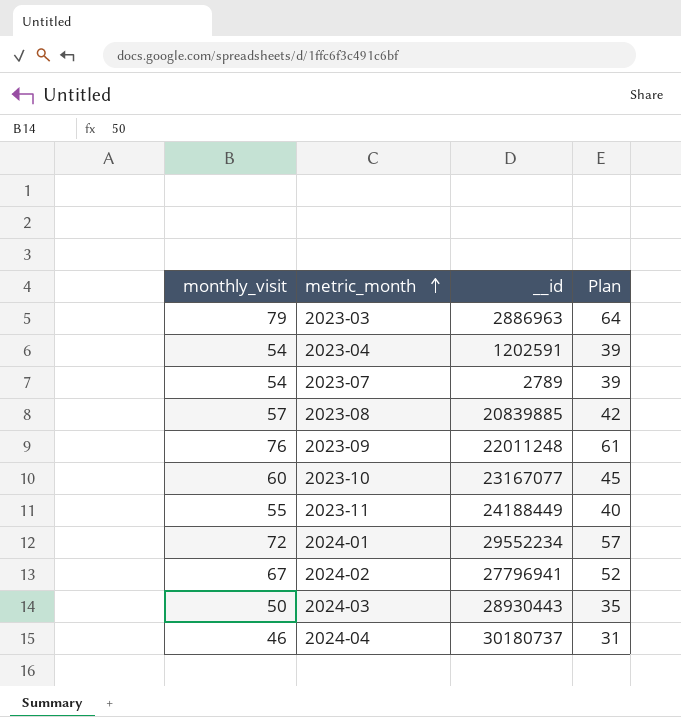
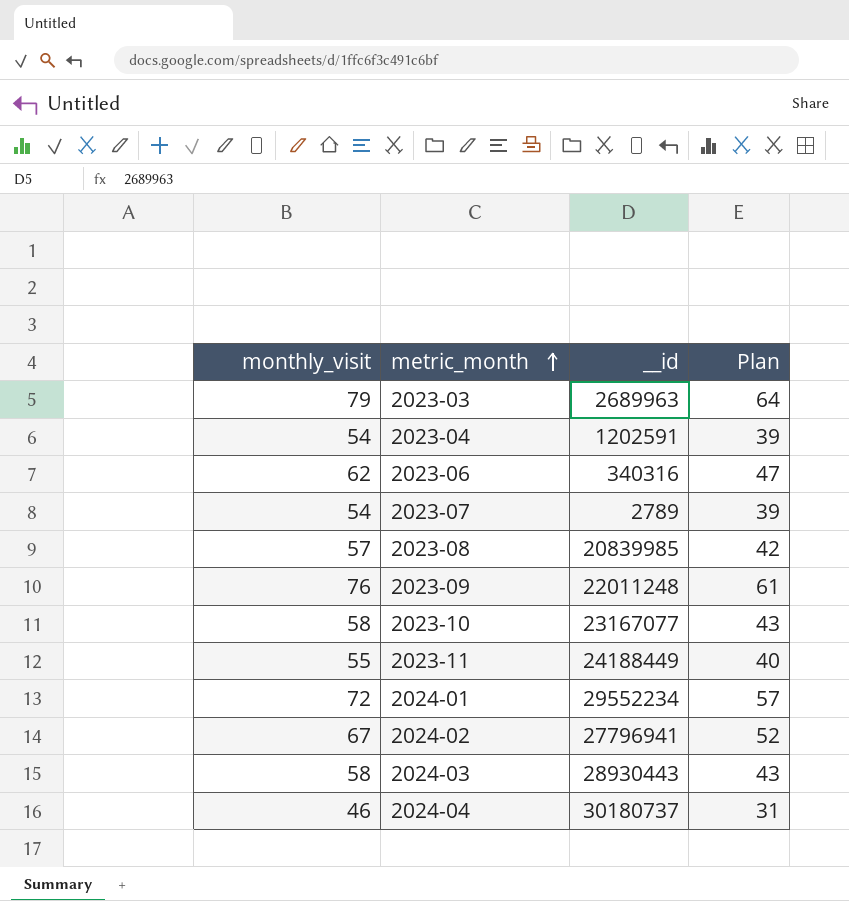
2023-03 | __id: 2886963 -> 2689963
row 2023-06: none -> 62 | 340316 | 47
2023-08 | __id: 20839885 -> 20839985
2023-10 | monthly_visit: 60 -> 58
2023-10 | Plan: 45 -> 43
2024-03 | monthly_visit: 50 -> 58
2024-03 | Plan: 35 -> 43

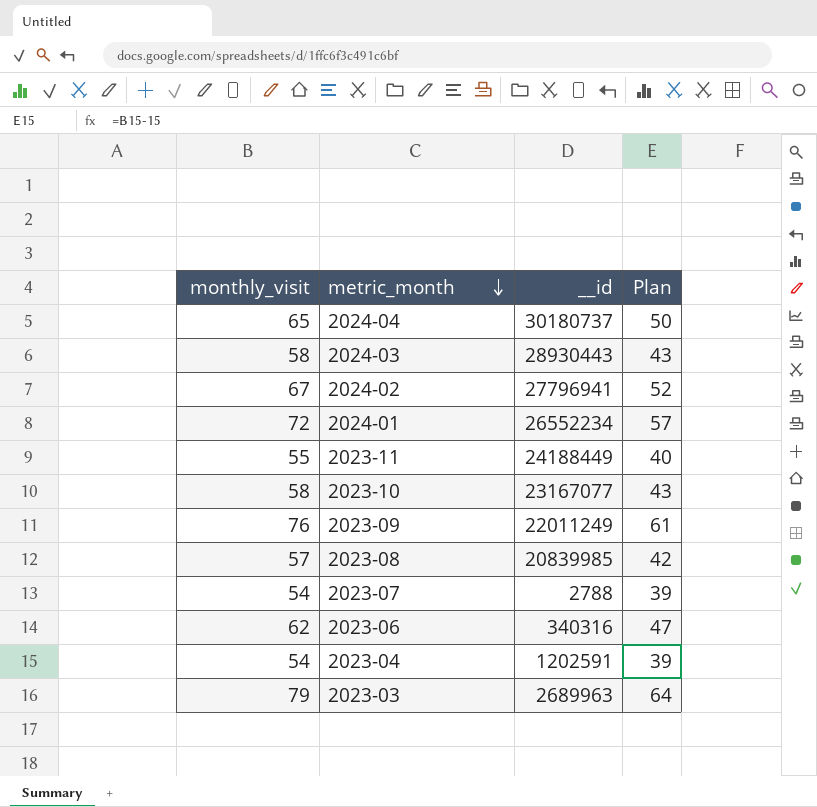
row order: metric_month ascending -> metric_month descending
2024-04 | monthly_visit: 46 -> 65
2024-04 | Plan: 31 -> 50
2024-01 | __id: 29552234 -> 26552234
2023-09 | __id: 22011248 -> 22011249
2023-07 | __id: 2789 -> 2788

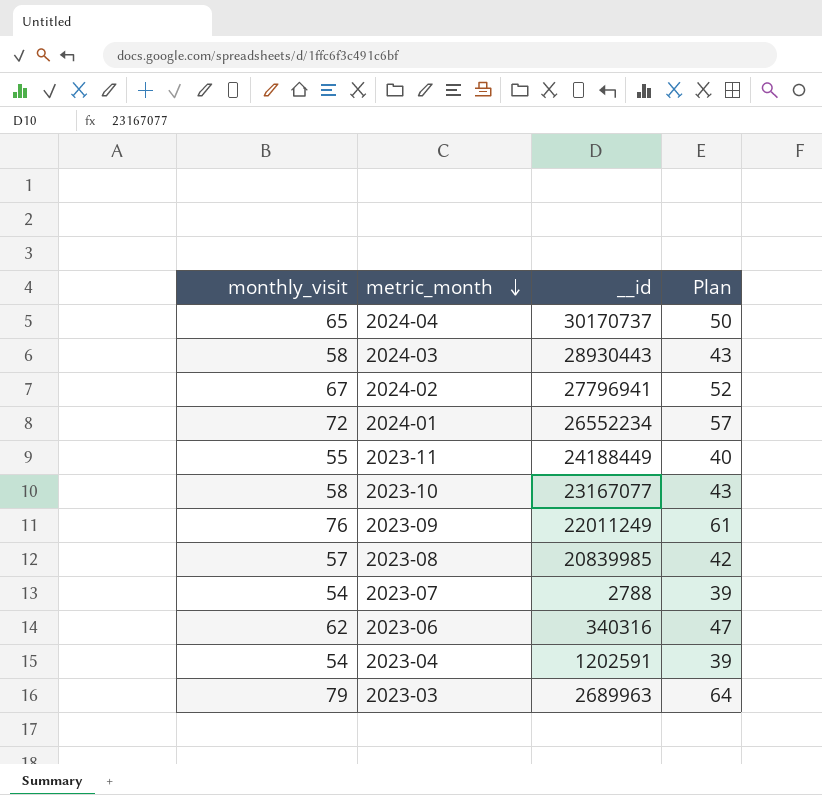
2024-04 | __id: 30180737 -> 30170737

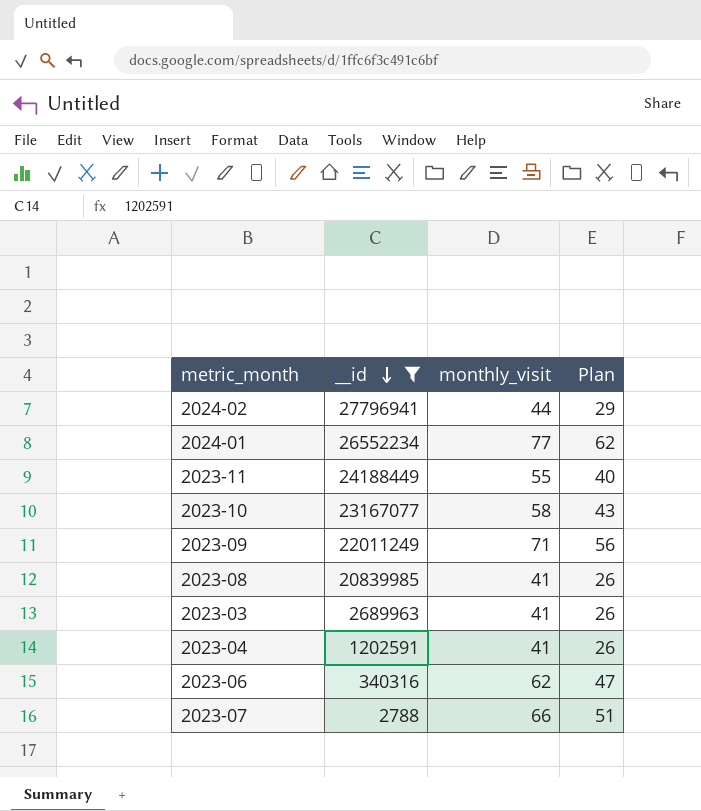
filter: none -> __id <= 27796941
row order: metric_month descending -> __id descending
column monthly_visit | position: 1 -> 3
2024-02 | monthly_visit: 67 -> 44
2024-02 | Plan: 52 -> 29
2024-01 | monthly_visit: 72 -> 77
2024-01 | Plan: 57 -> 62
2023-09 | monthly_visit: 76 -> 71
2023-09 | Plan: 61 -> 56
2023-08 | monthly_visit: 57 -> 41
2023-08 | Plan: 42 -> 26
2023-03 | monthly_visit: 79 -> 41
2023-03 | Plan: 64 -> 26
2023-04 | monthly_visit: 54 -> 41
2023-04 | Plan: 39 -> 26
2023-07 | monthly_visit: 54 -> 66
2023-07 | Plan: 39 -> 51

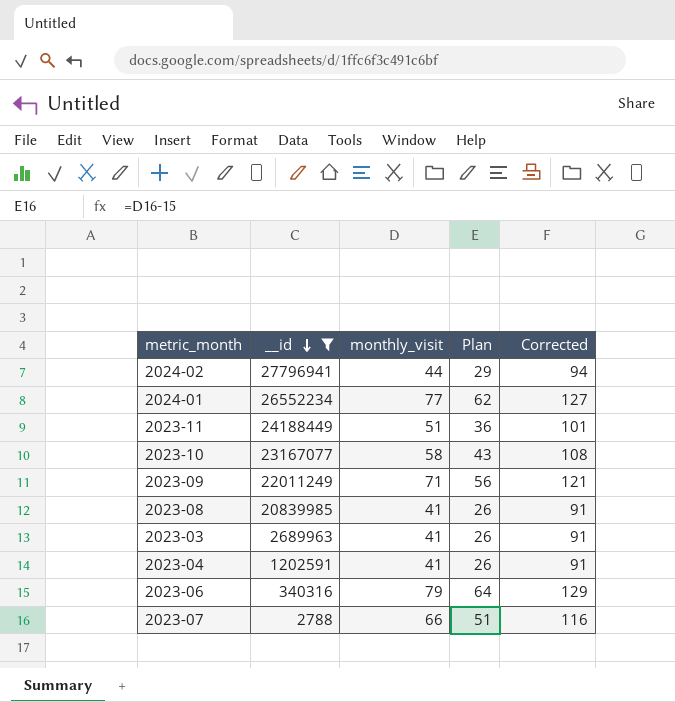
column Corrected | formula: none -> [monthly_visit] + 50
2023-11 | monthly_visit: 55 -> 51
2023-11 | Plan: 40 -> 36
2023-06 | monthly_visit: 62 -> 79
2023-06 | Plan: 47 -> 64

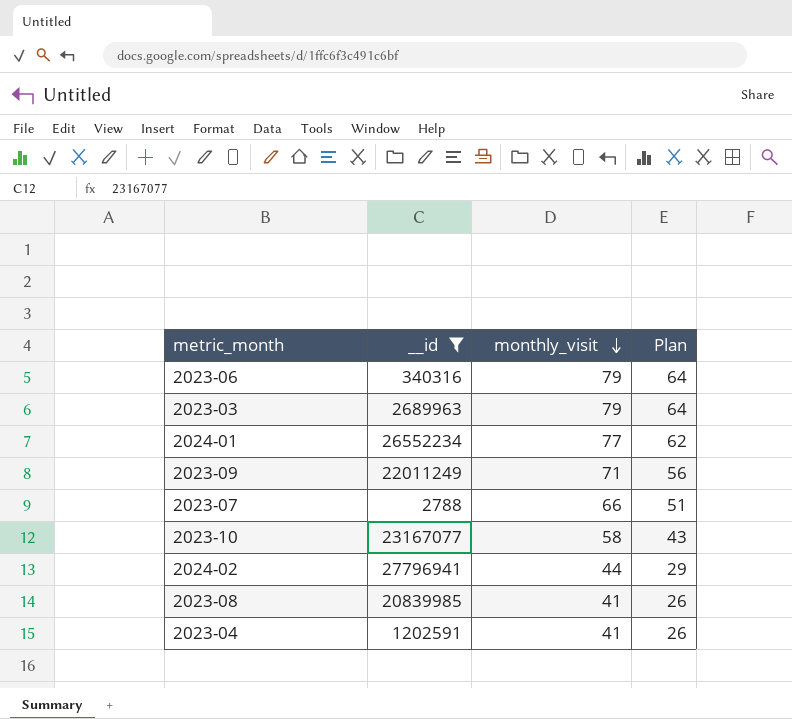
row order: __id descending -> monthly_visit descending
column Corrected | formula: [monthly_visit] + 50 -> none
row 2023-11: 24188449 | 51 | 36 | 101 -> none
2023-03 | monthly_visit: 41 -> 79
2023-03 | Plan: 26 -> 64

